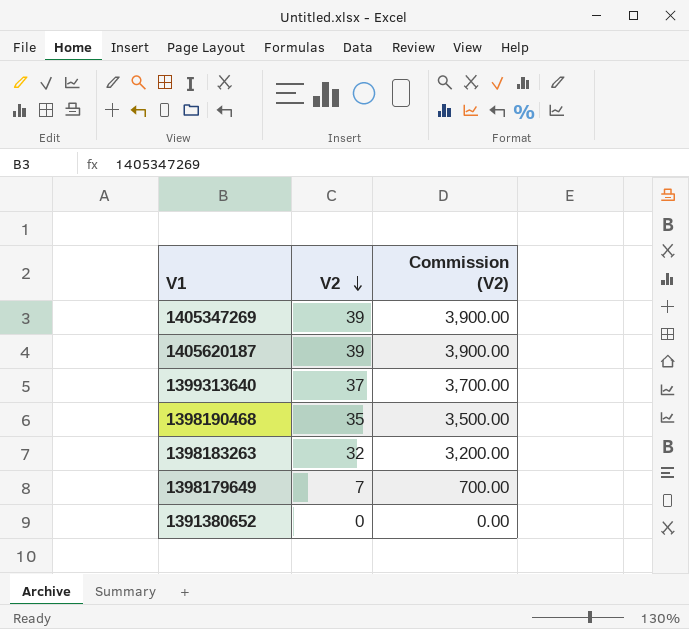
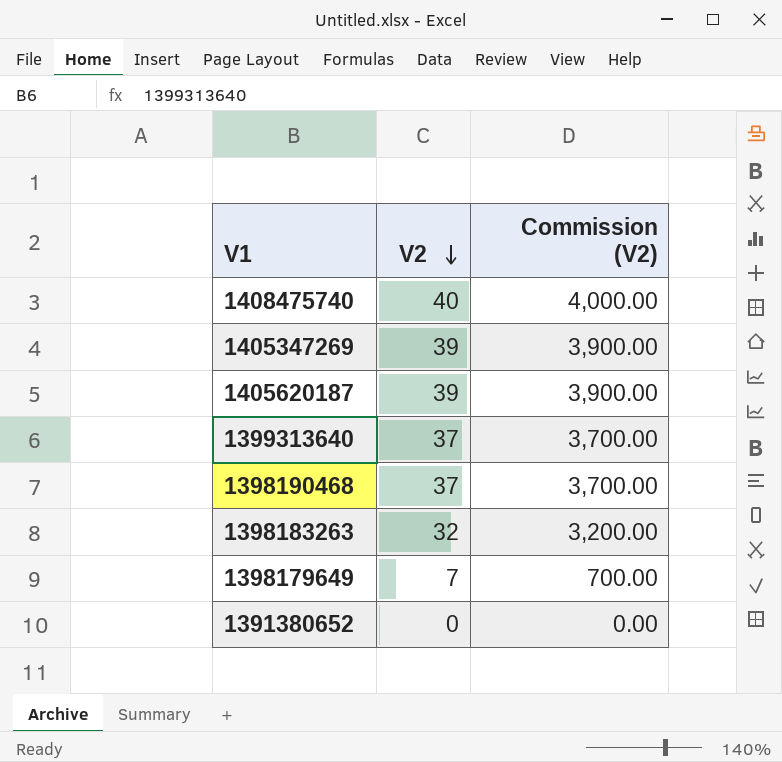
row 1408475740: none -> 40 | 4,000.00
1398190468 | V2: 35 -> 37
1398190468 | Commission (V2): 3,500.00 -> 3,700.00

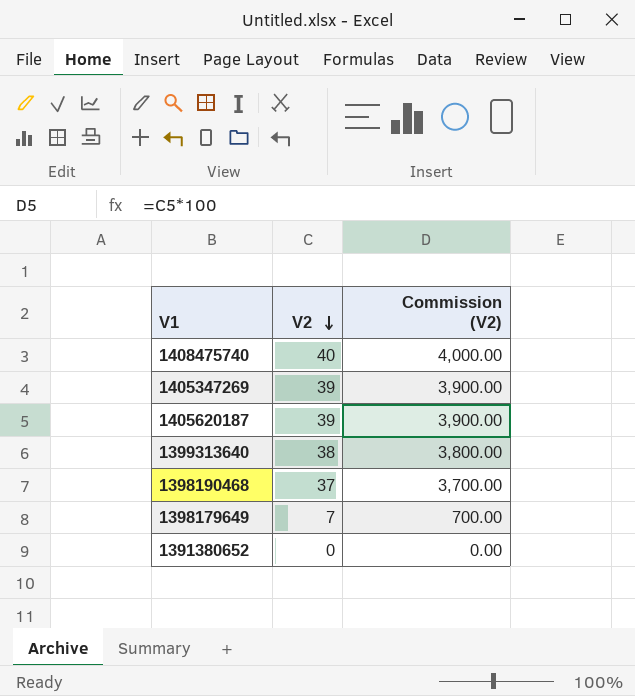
row 1398183263: 32 | 3,200.00 -> none
1399313640 | V2: 37 -> 38
1399313640 | Commission (V2): 3,700.00 -> 3,800.00

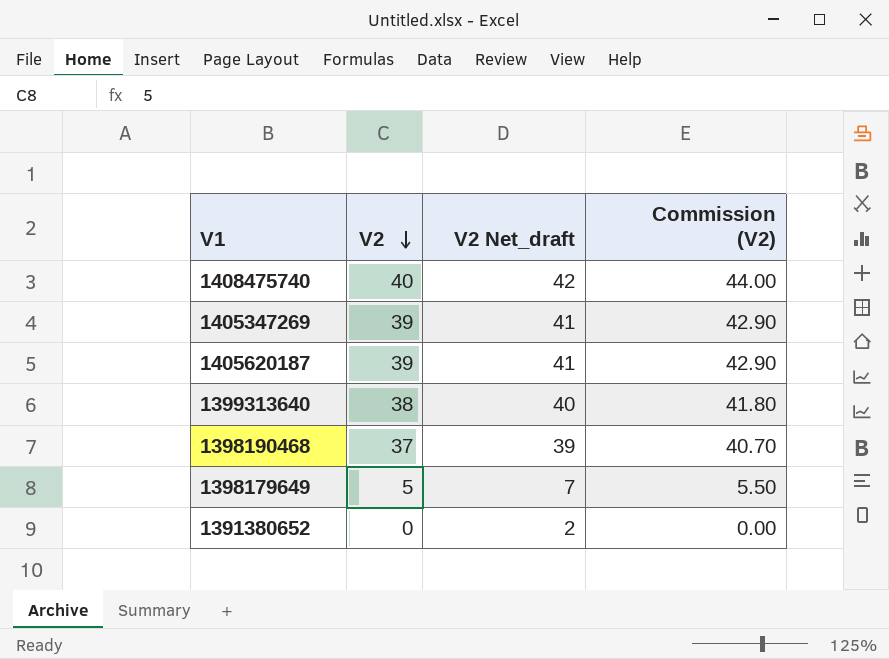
column V2 Net_draft | formula: none -> [V2] + 2
column Commission (V2) | formula: [V2] * 100 -> [V2] * 1.1
1398179649 | V2: 7 -> 5

